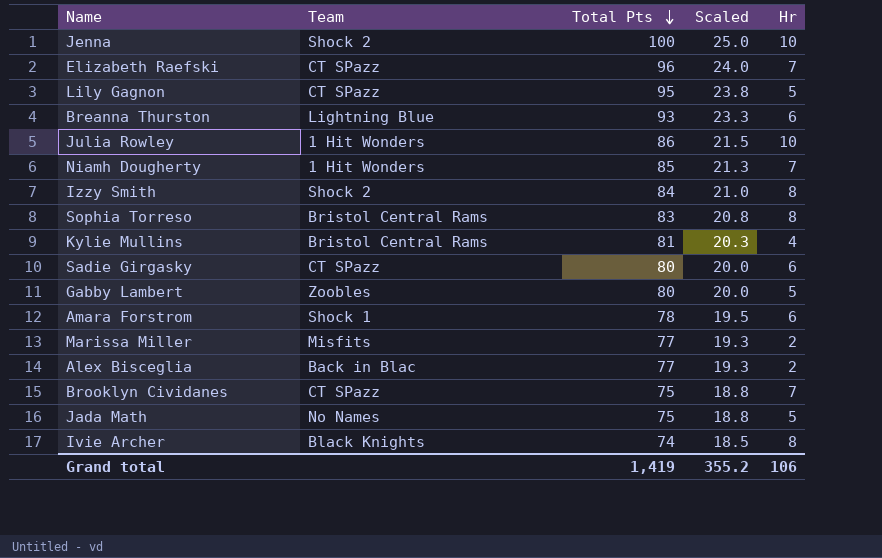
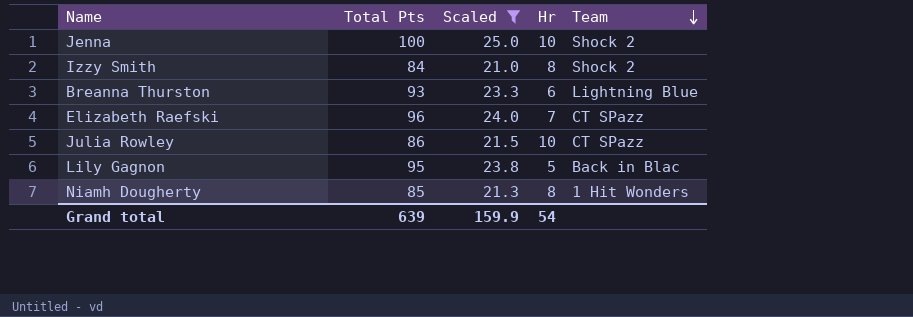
filter: none -> Scaled >= 21.0
row order: Total Pts descending -> Team descending
column Team | position: 2 -> 5
Julia Rowley | Team: 1 Hit Wonders -> CT SPazz
Lily Gagnon | Team: CT SPazz -> Back in Blac
Niamh Dougherty | Hr: 7 -> 8
Grand total | Total Pts: 1,419 -> 639
Grand total | Scaled: 355.2 -> 159.9
Grand total | Hr: 106 -> 54

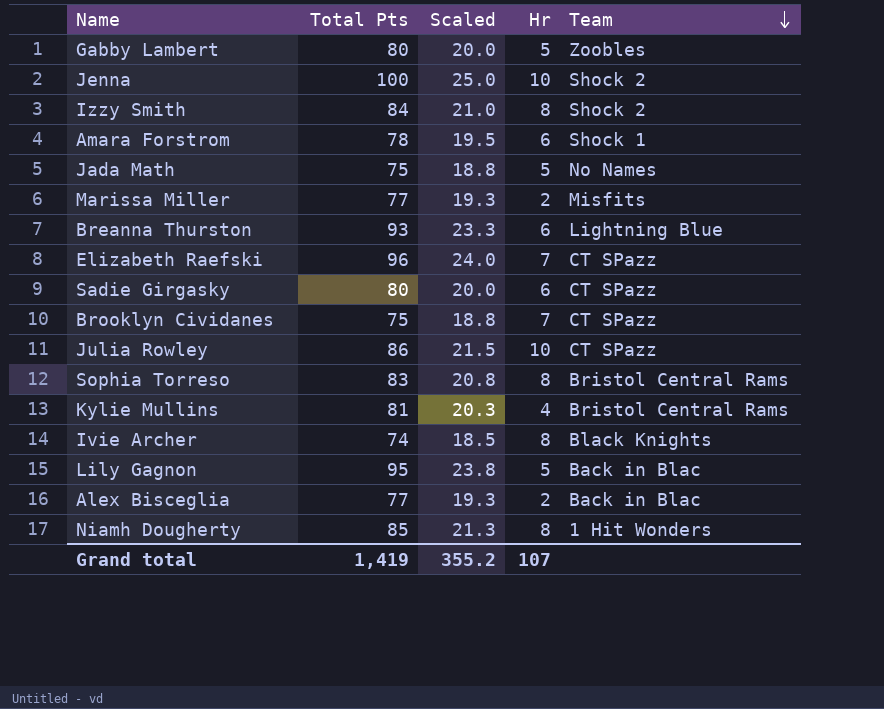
filter: Scaled >= 21.0 -> none
Grand total | Total Pts: 639 -> 1,419
Grand total | Scaled: 159.9 -> 355.2
Grand total | Hr: 54 -> 107

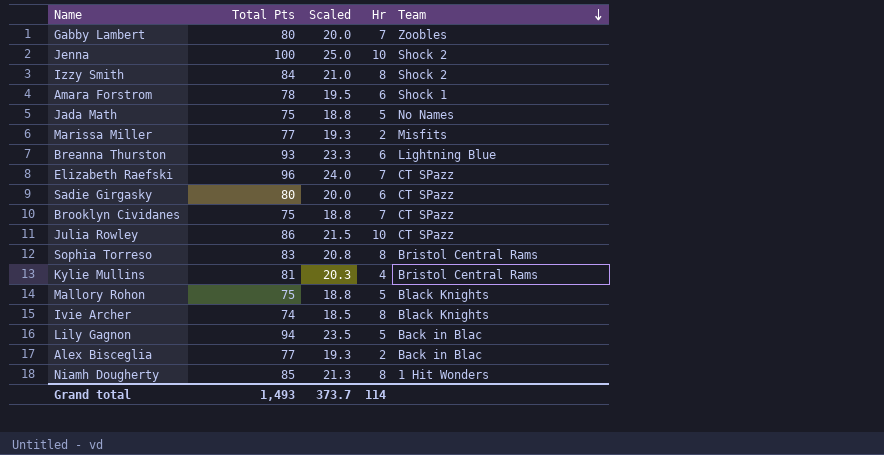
Gabby Lambert | Hr: 5 -> 7
row Mallory Rohon: none -> 75 | 18.8 | 5 | Black Knights
Lily Gagnon | Total Pts: 95 -> 94
Lily Gagnon | Scaled: 23.8 -> 23.5
Grand total | Total Pts: 1,419 -> 1,493
Grand total | Scaled: 355.2 -> 373.7
Grand total | Hr: 107 -> 114

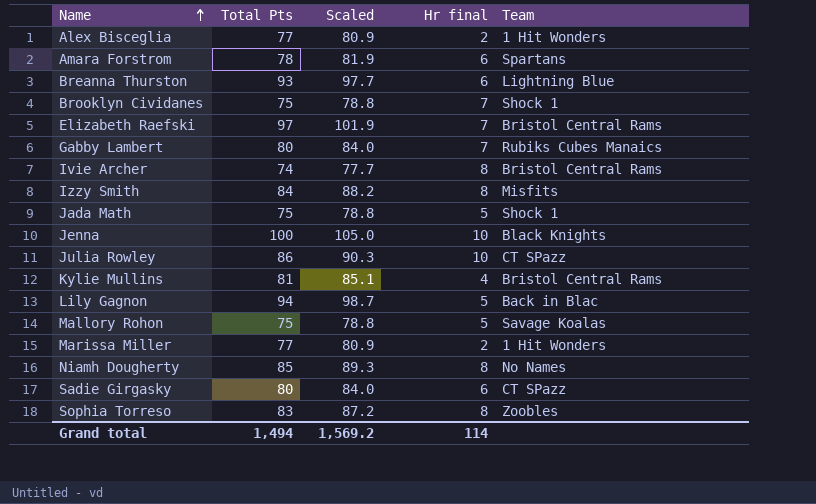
row order: Team descending -> Name ascending
column Scaled | formula: [Total Pts] * 0.25 -> [Total Pts] * 1.05
column name: Hr -> Hr final
Alex Bisceglia | Team: Back in Blac -> 1 Hit Wonders
Amara Forstrom | Team: Shock 1 -> Spartans
Brooklyn Cividanes | Team: CT SPazz -> Shock 1
Elizabeth Raefski | Total Pts: 96 -> 97
Elizabeth Raefski | Team: CT SPazz -> Bristol Central Rams
Gabby Lambert | Team: Zoobles -> Rubiks Cubes Manaics
Ivie Archer | Team: Black Knights -> Bristol Central Rams
Izzy Smith | Team: Shock 2 -> Misfits
Jada Math | Team: No Names -> Shock 1
Jenna | Team: Shock 2 -> Black Knights
Mallory Rohon | Team: Black Knights -> Savage Koalas
Marissa Miller | Team: Misfits -> 1 Hit Wonders
Niamh Dougherty | Team: 1 Hit Wonders -> No Names
Sophia Torreso | Team: Bristol Central Rams -> Zoobles
Grand total | Total Pts: 1,493 -> 1,494
Grand total | Scaled: 373.7 -> 1,569.2

